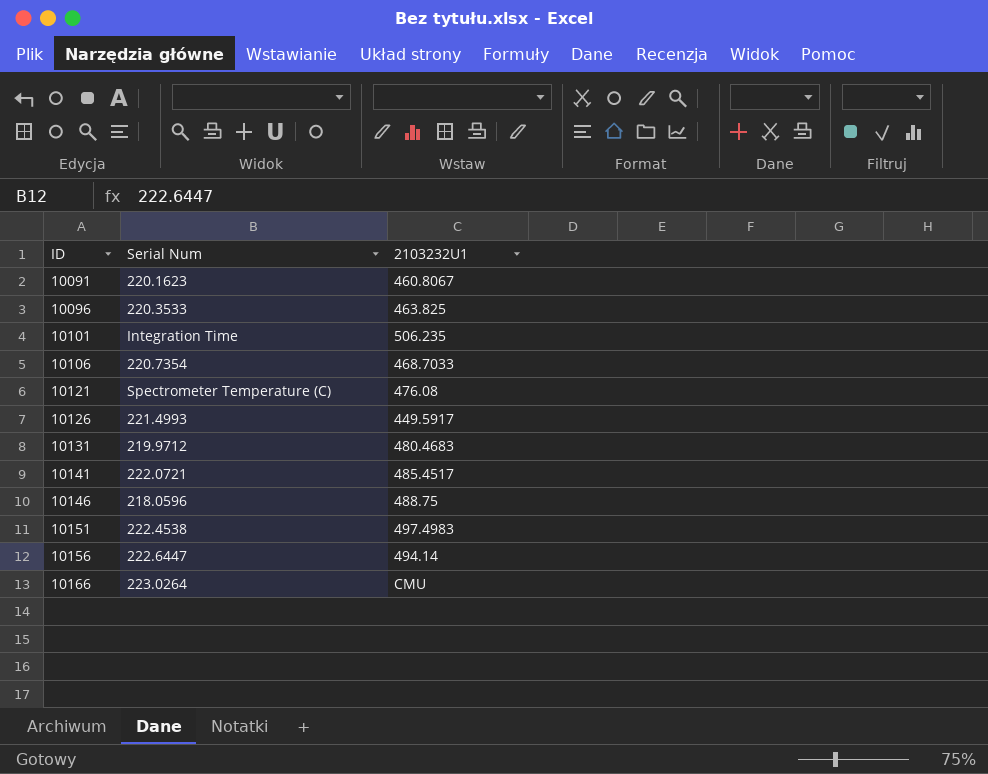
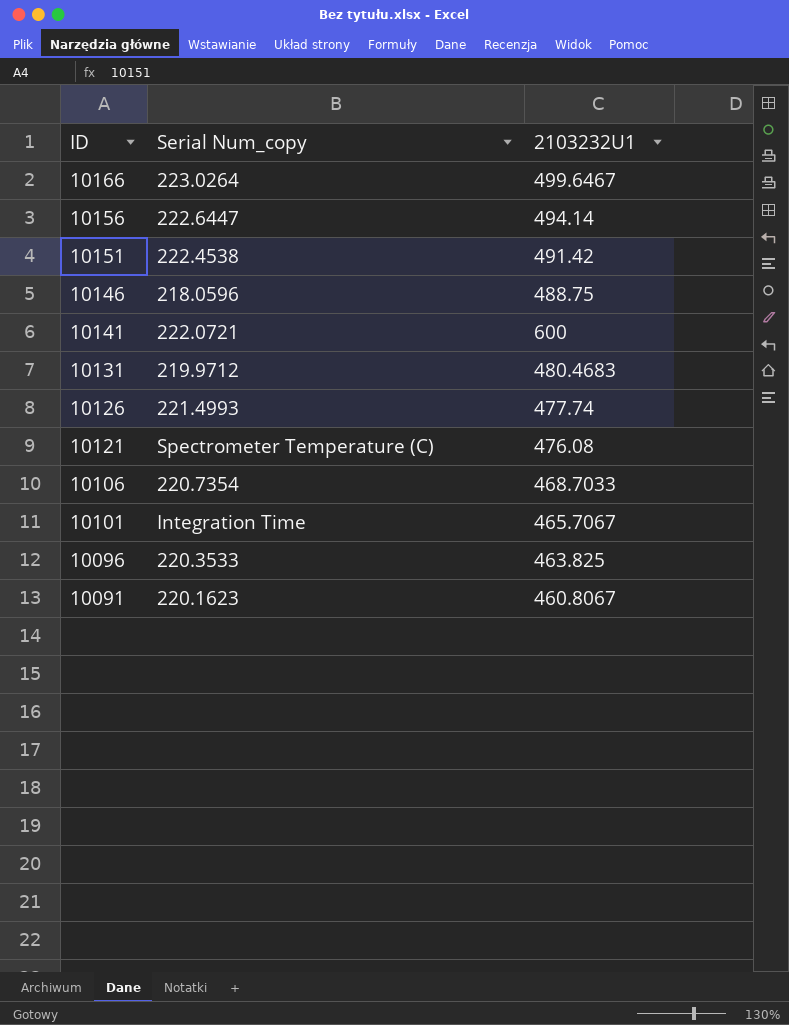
row order: ID ascending -> ID descending
column name: Serial Num -> Serial Num_copy
10166 | 2103232U1: CMU -> 499.6467
10151 | 2103232U1: 497.4983 -> 491.42
10141 | 2103232U1: 485.4517 -> 600
10126 | 2103232U1: 449.5917 -> 477.74
10101 | 2103232U1: 506.235 -> 465.7067

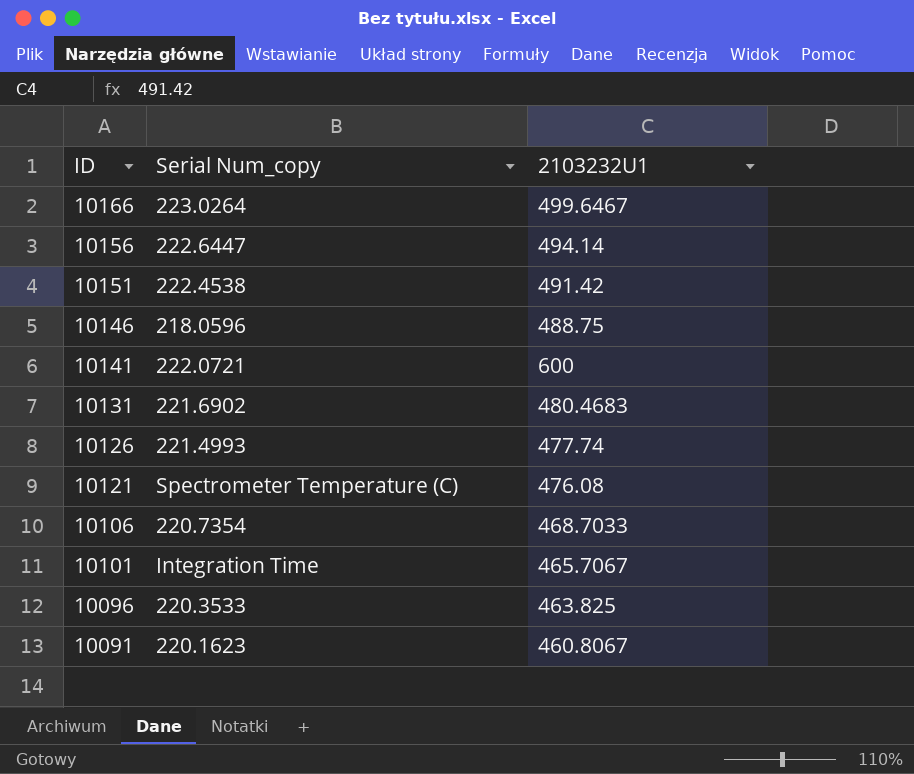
10131 | Serial Num_copy: 219.9712 -> 221.6902

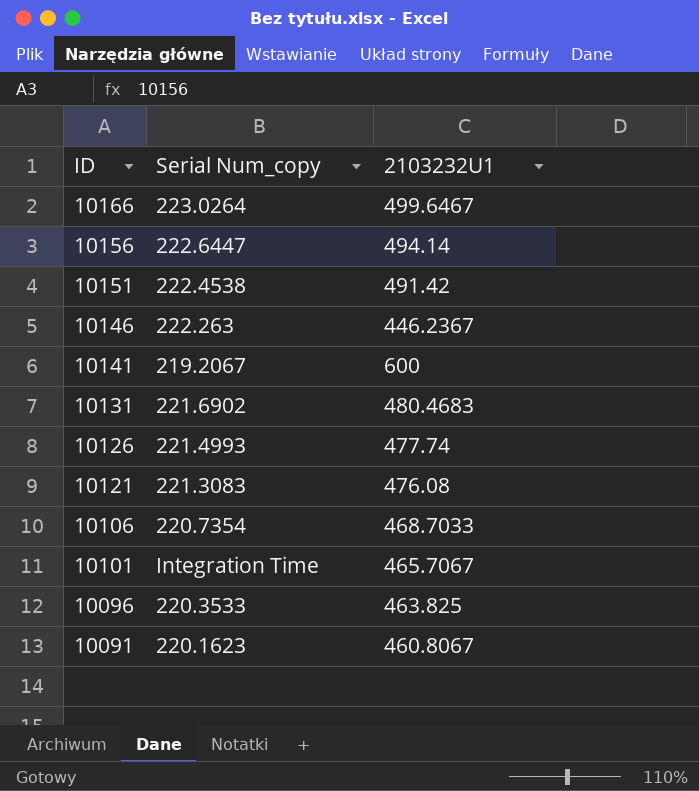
10146 | Serial Num_copy: 218.0596 -> 222.263
10146 | 2103232U1: 488.75 -> 446.2367
10141 | Serial Num_copy: 222.0721 -> 219.2067
10121 | Serial Num_copy: Spectrometer Temperature (C) -> 221.3083

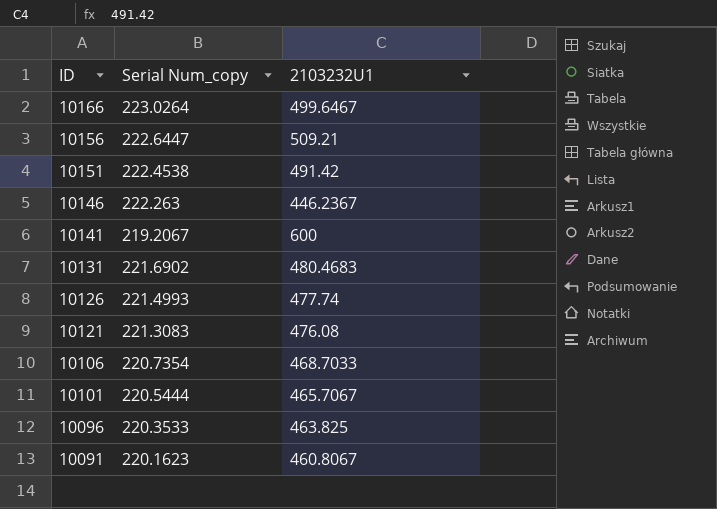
10156 | 2103232U1: 494.14 -> 509.21
10101 | Serial Num_copy: Integration Time -> 220.5444

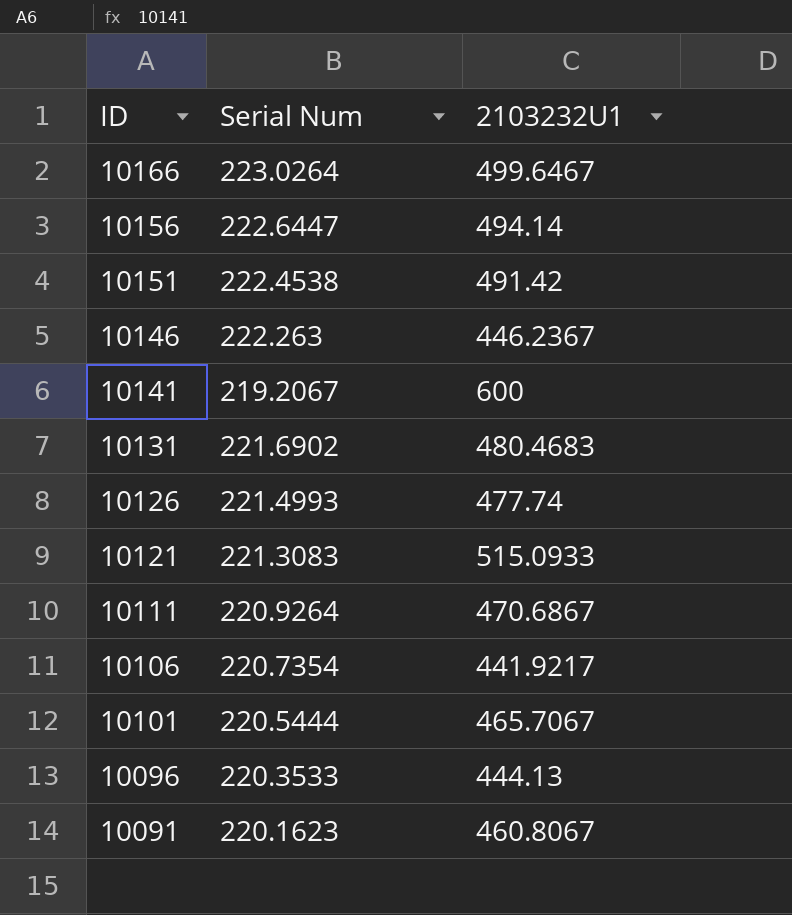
column name: Serial Num_copy -> Serial Num
10156 | 2103232U1: 509.21 -> 494.14
10121 | 2103232U1: 476.08 -> 515.0933
row 10111: none -> 220.9264 | 470.6867
10106 | 2103232U1: 468.7033 -> 441.9217
10096 | 2103232U1: 463.825 -> 444.13

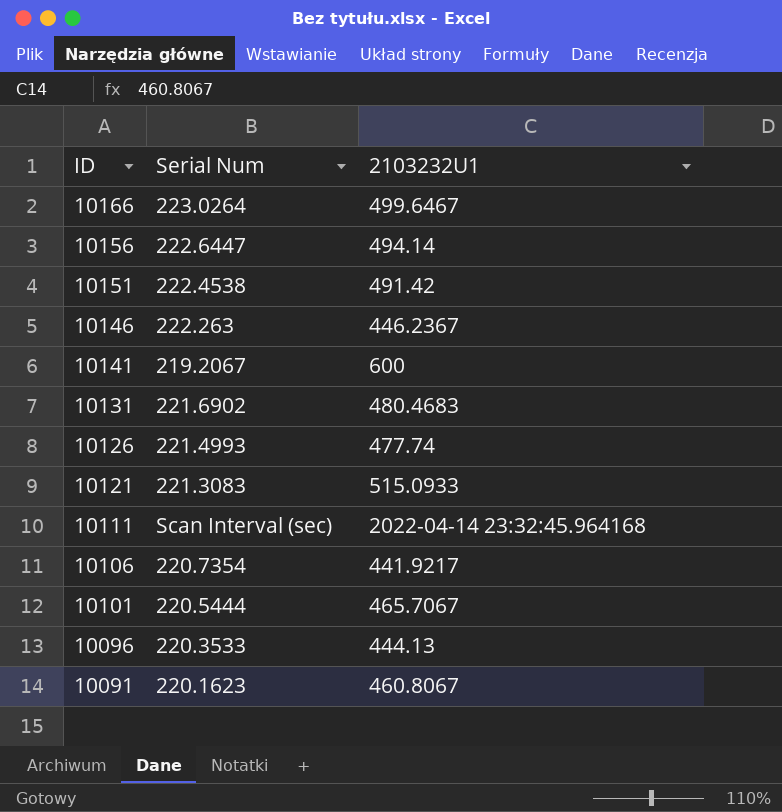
10111 | Serial Num: 220.9264 -> Scan Interval (sec)
10111 | 2103232U1: 470.6867 -> 2022-04-14 23:32:45.964168

